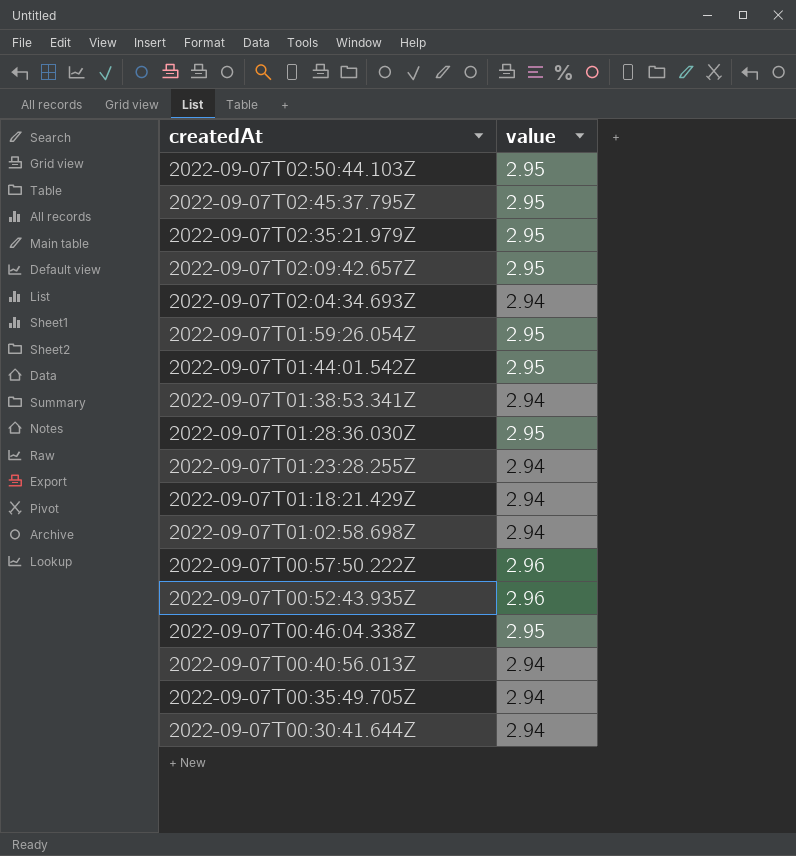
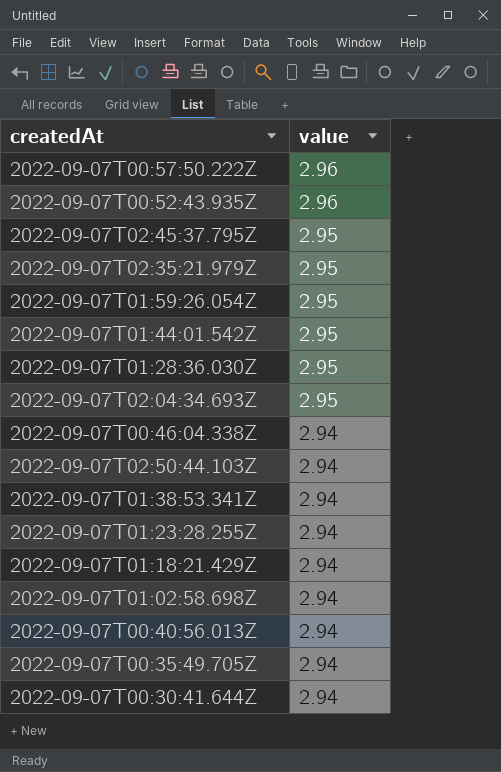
row order: createdAt descending -> value descending
row 2022-09-07T02:09:42.657Z: 2.95 -> none
2022-09-07T02:04:34.693Z | value: 2.94 -> 2.95
2022-09-07T00:46:04.338Z | value: 2.95 -> 2.94
2022-09-07T02:50:44.103Z | value: 2.95 -> 2.94

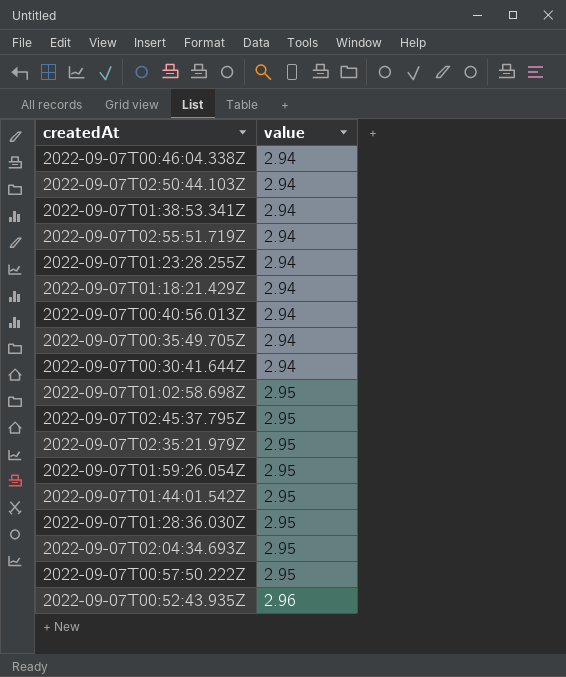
row order: value descending -> value ascending
row 2022-09-07T02:55:51.719Z: none -> 2.94
2022-09-07T01:02:58.698Z | value: 2.94 -> 2.95
2022-09-07T00:57:50.222Z | value: 2.96 -> 2.95

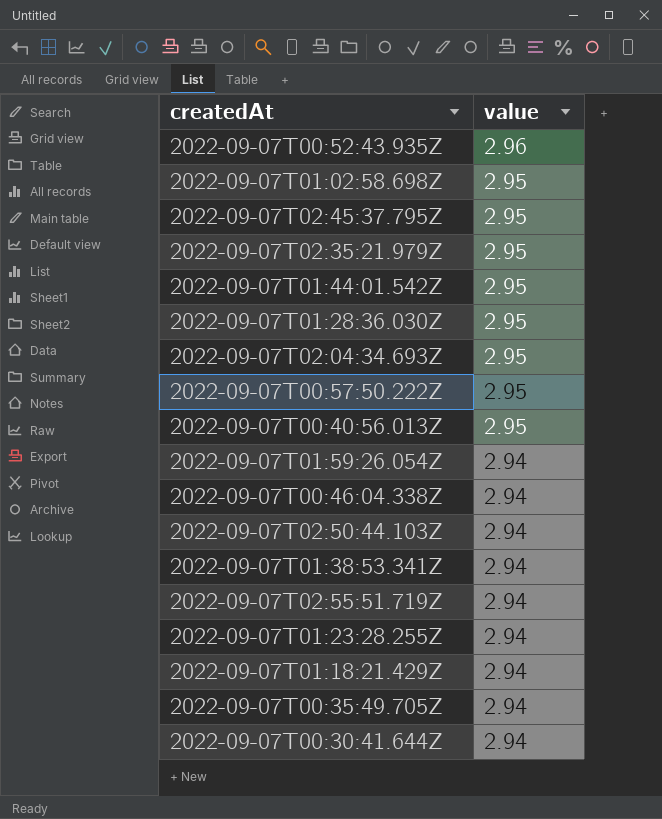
row order: value ascending -> value descending
2022-09-07T00:40:56.013Z | value: 2.94 -> 2.95
2022-09-07T01:59:26.054Z | value: 2.95 -> 2.94

